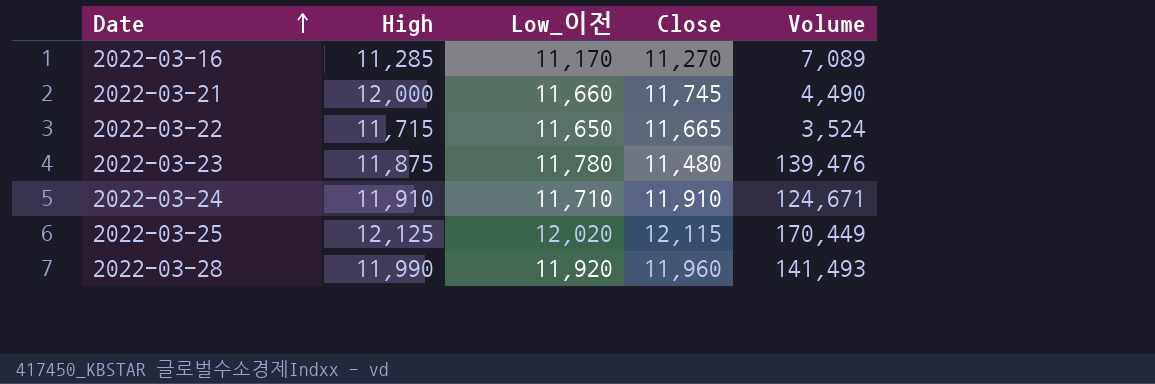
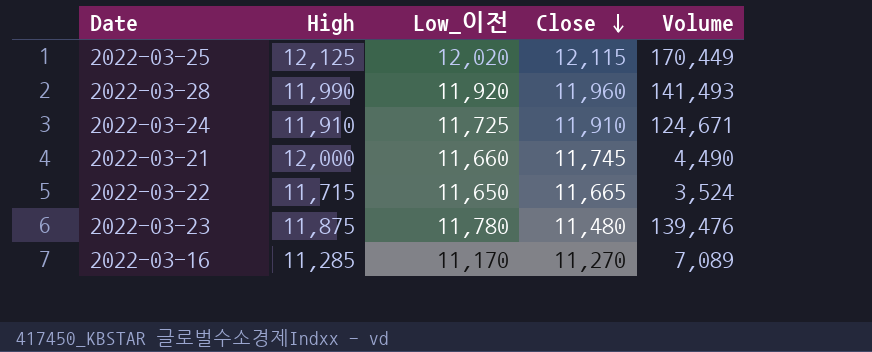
row order: Date ascending -> Close descending
2022-03-24 | Low_이전: 11,710 -> 11,725

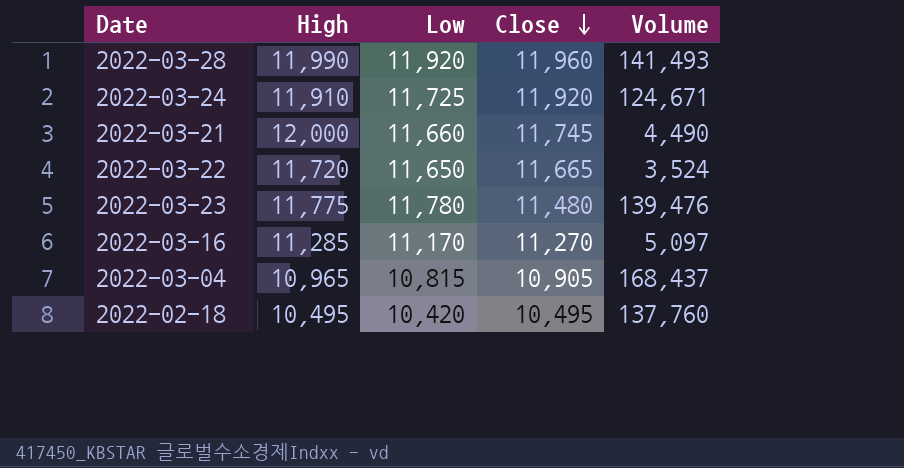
column name: Low_이전 -> Low
row 2022-03-25: 12,125 | 12,020 | 12,115 | 170,449 -> none
2022-03-24 | Close: 11,910 -> 11,920
2022-03-22 | High: 11,715 -> 11,720
2022-03-23 | High: 11,875 -> 11,775
2022-03-16 | Volume: 7,089 -> 5,097
row 2022-03-04: none -> 10,965 | 10,815 | 10,905 | 168,437
row 2022-02-18: none -> 10,495 | 10,420 | 10,495 | 137,760

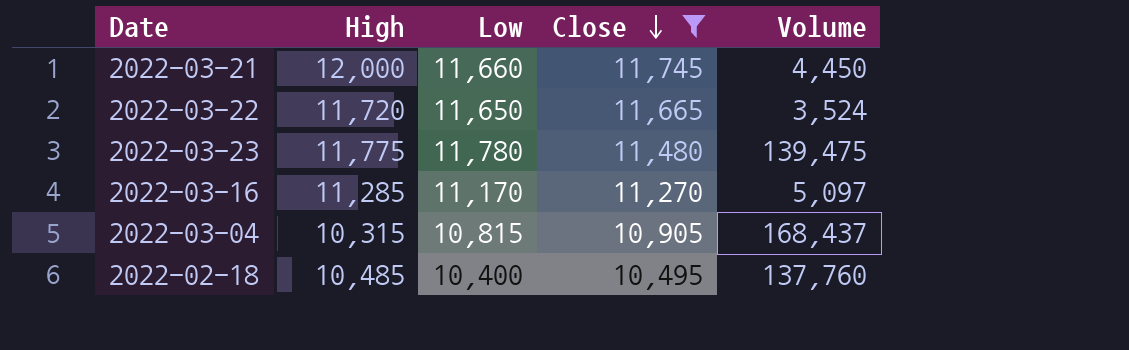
filter: none -> Close <= 11,745
2022-03-21 | Volume: 4,490 -> 4,450
2022-03-23 | Volume: 139,476 -> 139,475
2022-03-04 | High: 10,965 -> 10,315
2022-02-18 | High: 10,495 -> 10,485
2022-02-18 | Low: 10,420 -> 10,400

